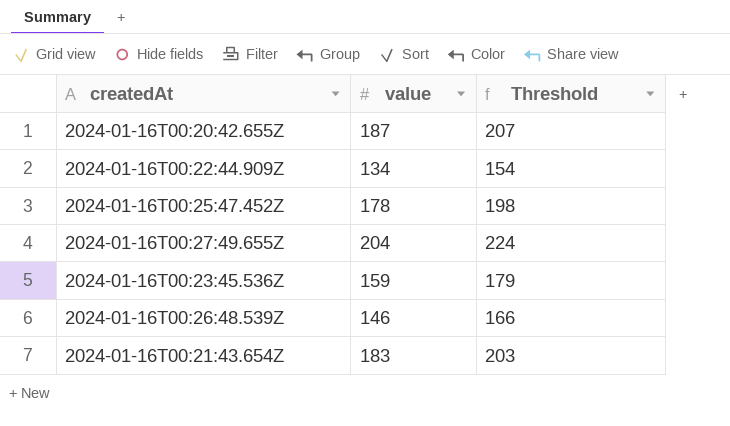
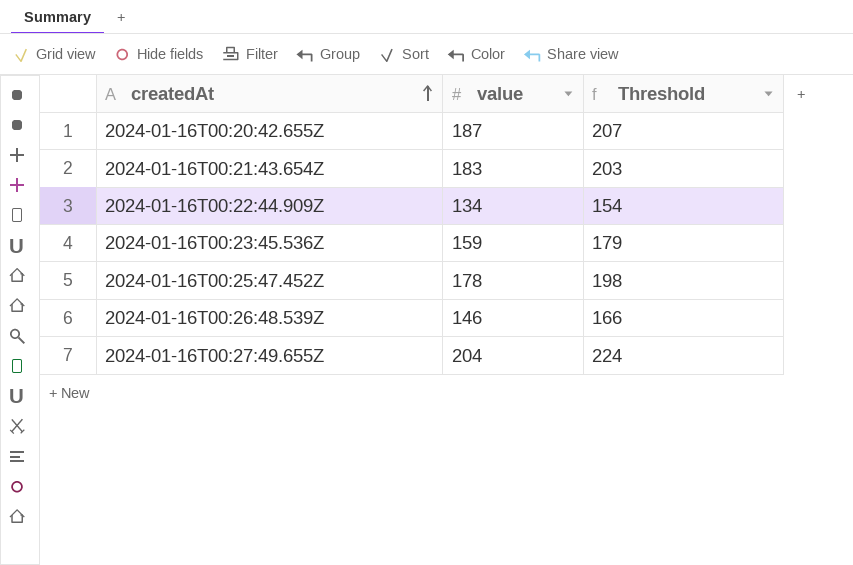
row order: none -> createdAt ascending

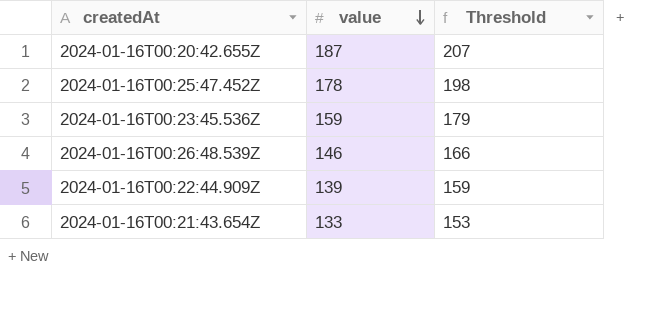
row order: createdAt ascending -> value descending
row 2024-01-16T00:27:49.655Z: 204 | 224 -> none
2024-01-16T00:22:44.909Z | value: 134 -> 139
2024-01-16T00:22:44.909Z | Threshold: 154 -> 159
2024-01-16T00:21:43.654Z | value: 183 -> 133
2024-01-16T00:21:43.654Z | Threshold: 203 -> 153

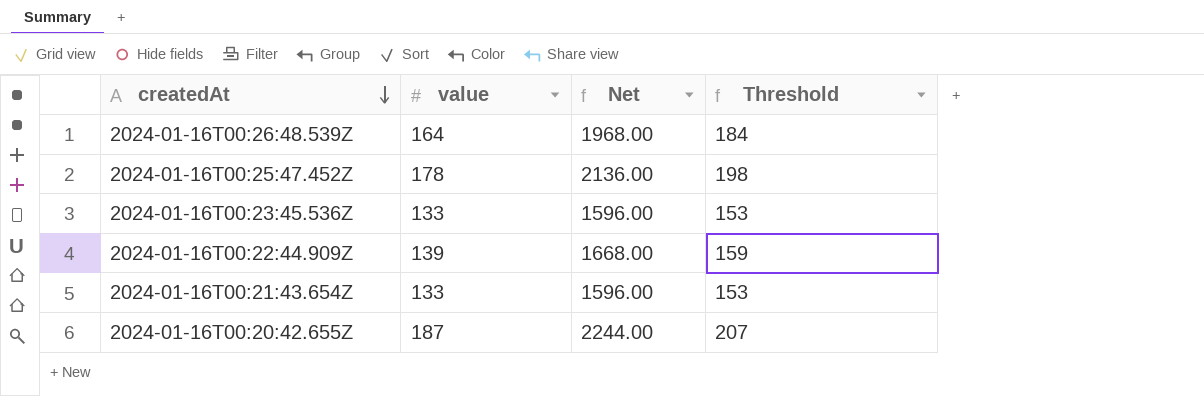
row order: value descending -> createdAt descending
column Net | formula: none -> [value] * 12
2024-01-16T00:26:48.539Z | value: 146 -> 164
2024-01-16T00:26:48.539Z | Threshold: 166 -> 184
2024-01-16T00:23:45.536Z | value: 159 -> 133
2024-01-16T00:23:45.536Z | Threshold: 179 -> 153

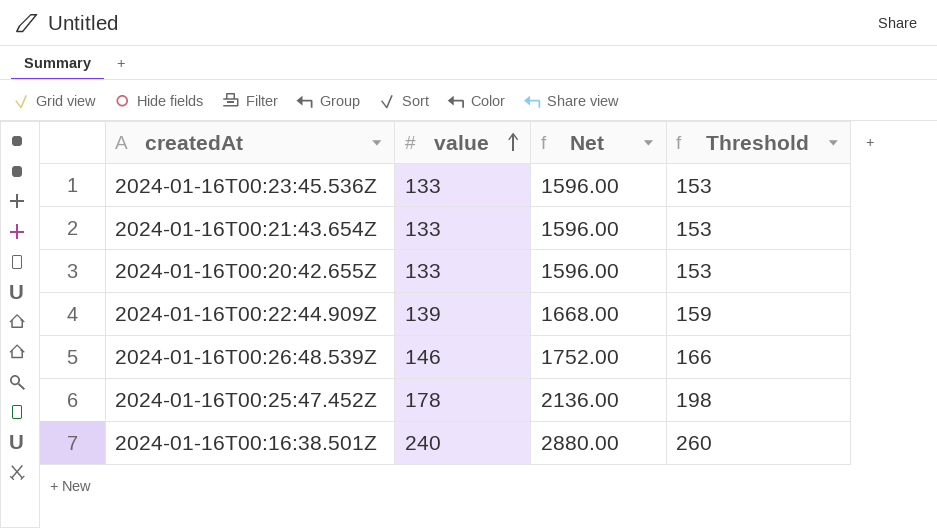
row order: createdAt descending -> value ascending
2024-01-16T00:20:42.655Z | value: 187 -> 133
2024-01-16T00:20:42.655Z | Net: 2244.00 -> 1596.00
2024-01-16T00:20:42.655Z | Threshold: 207 -> 153
2024-01-16T00:26:48.539Z | value: 164 -> 146
2024-01-16T00:26:48.539Z | Net: 1968.00 -> 1752.00
2024-01-16T00:26:48.539Z | Threshold: 184 -> 166
row 2024-01-16T00:16:38.501Z: none -> 240 | 2880.00 | 260

